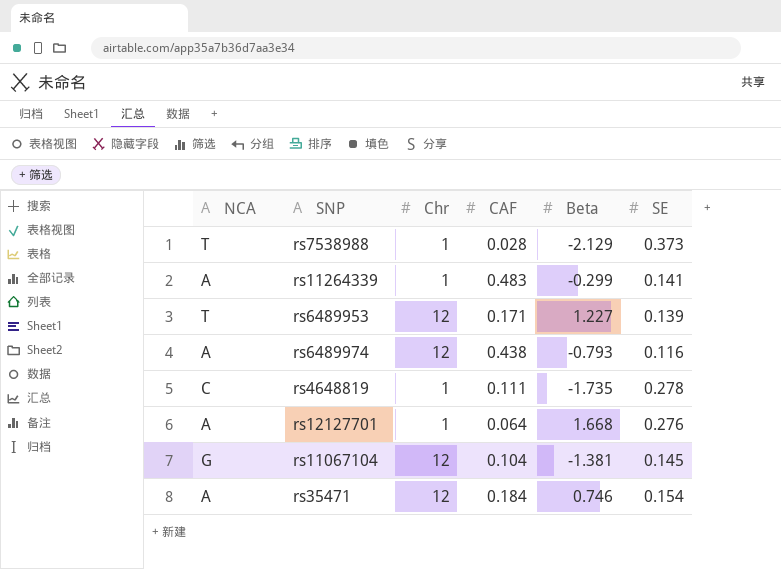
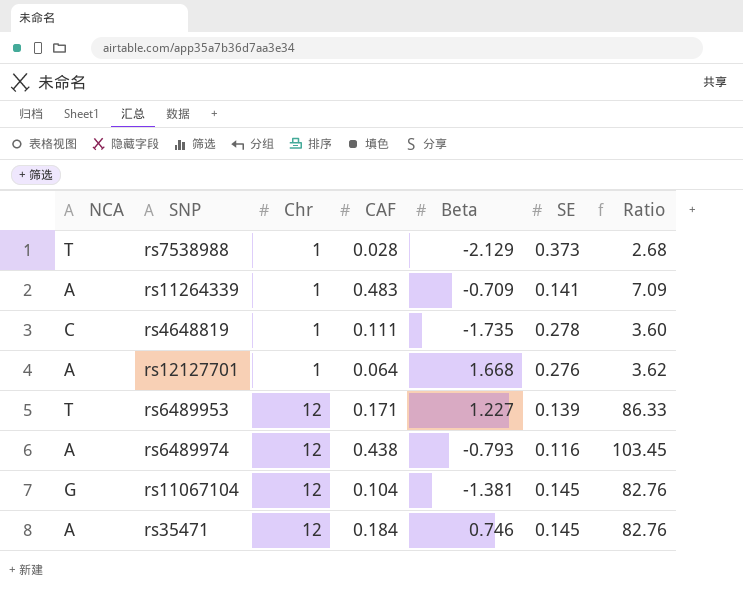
row order: none -> Chr ascending
column Ratio | formula: none -> [Chr] / [SE]
rs11264339 | Beta: -0.299 -> -0.709
rs35471 | SE: 0.154 -> 0.145

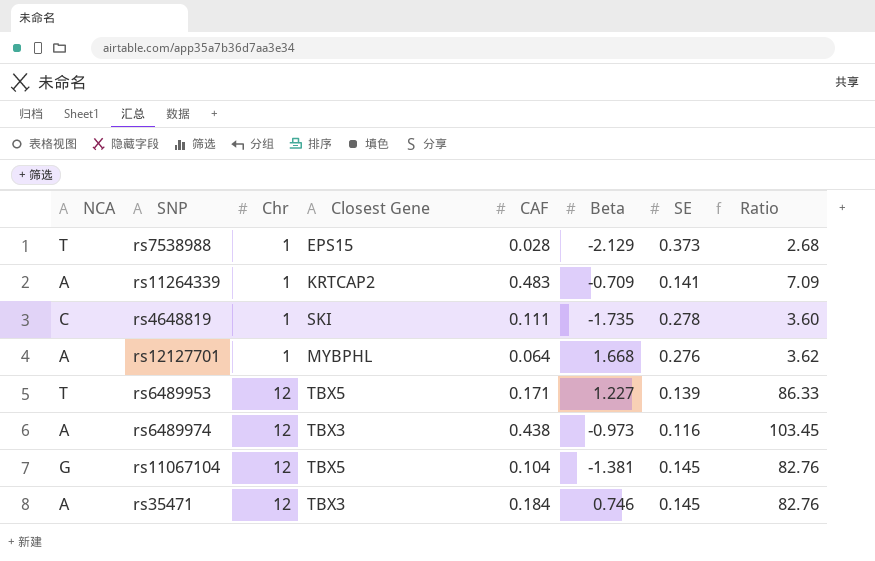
column Closest Gene | position: none -> 4
rs6489974 | Beta: -0.793 -> -0.973

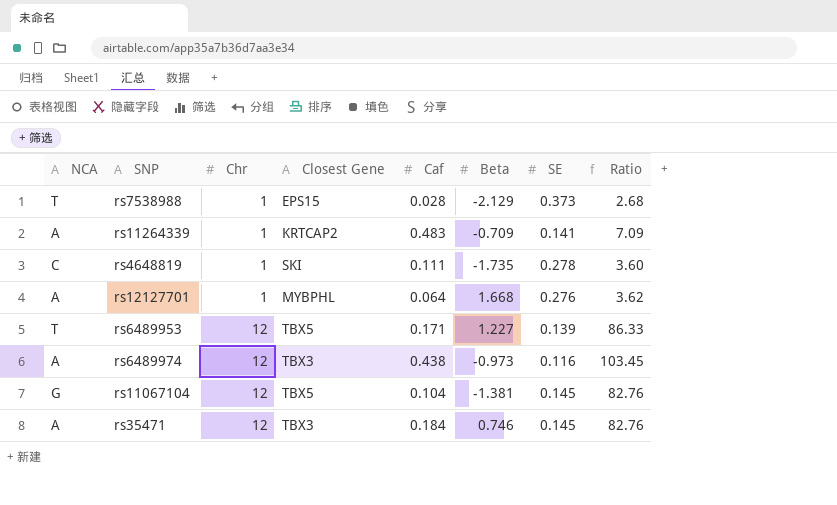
column name: CAF -> Caf

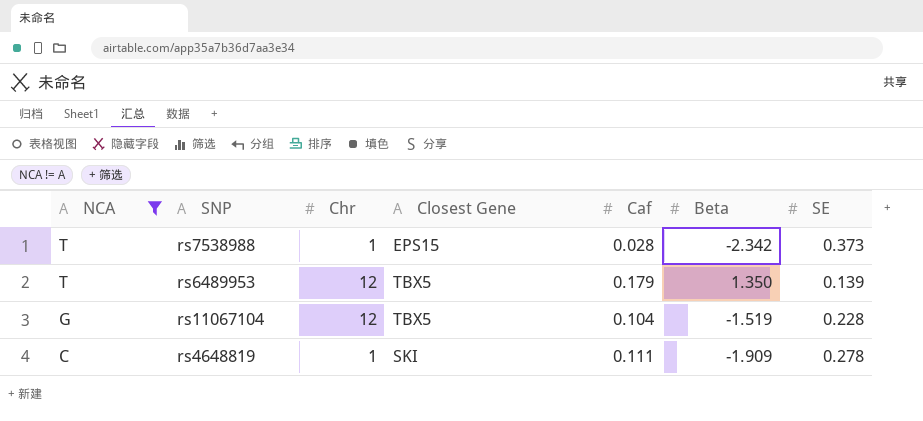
filter: none -> NCA != A
row order: Chr ascending -> NCA descending
column Ratio | formula: [Chr] / [SE] -> none
rs7538988 | Beta: -2.129 -> -2.342
rs6489953 | Caf: 0.171 -> 0.179
rs6489953 | Beta: 1.227 -> 1.350
rs11067104 | Beta: -1.381 -> -1.519
rs11067104 | SE: 0.145 -> 0.228
rs4648819 | Beta: -1.735 -> -1.909

